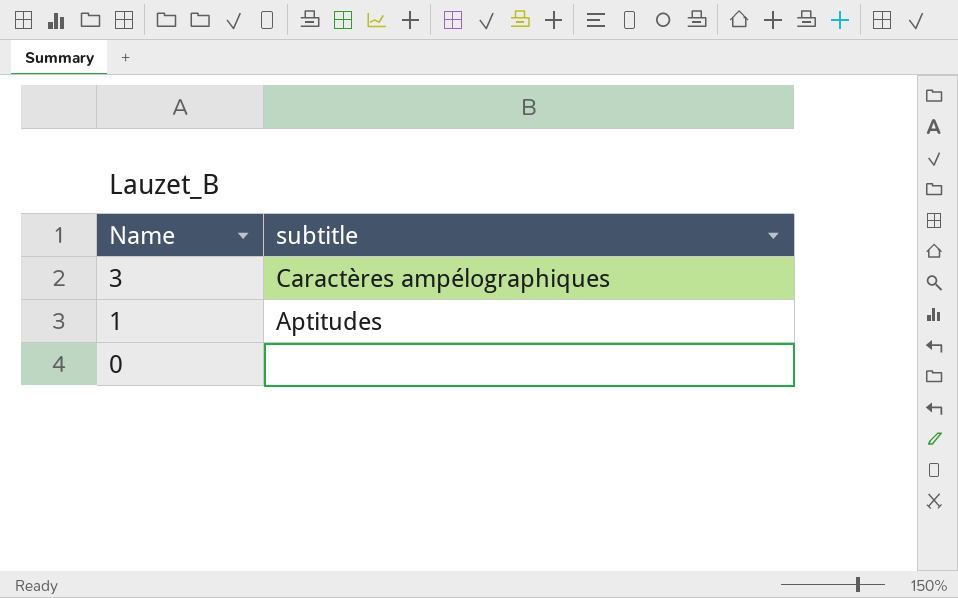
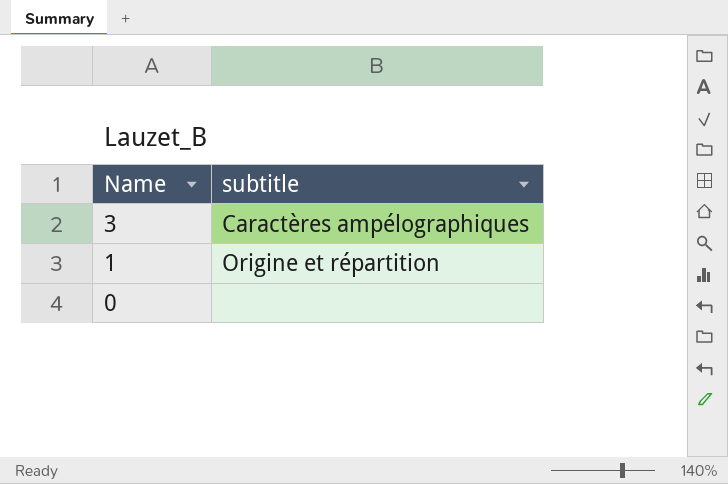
1 | subtitle: Aptitudes -> Origine et répartition

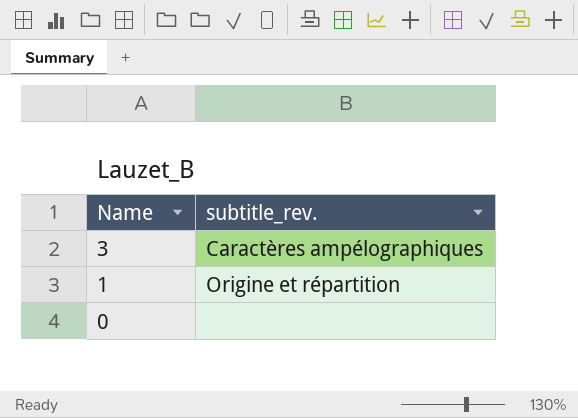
column name: subtitle -> subtitle_rev.

